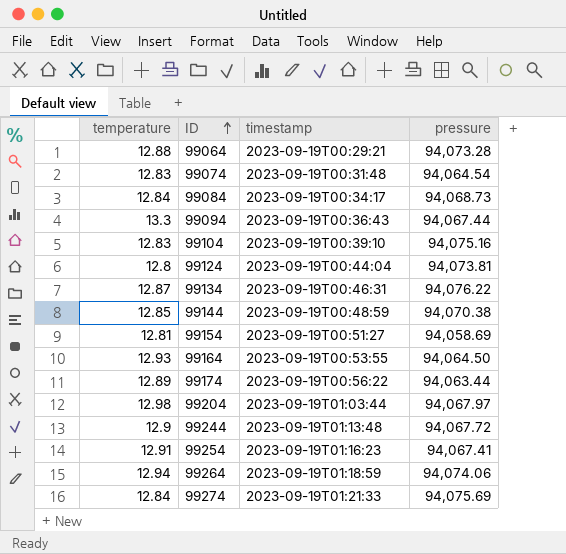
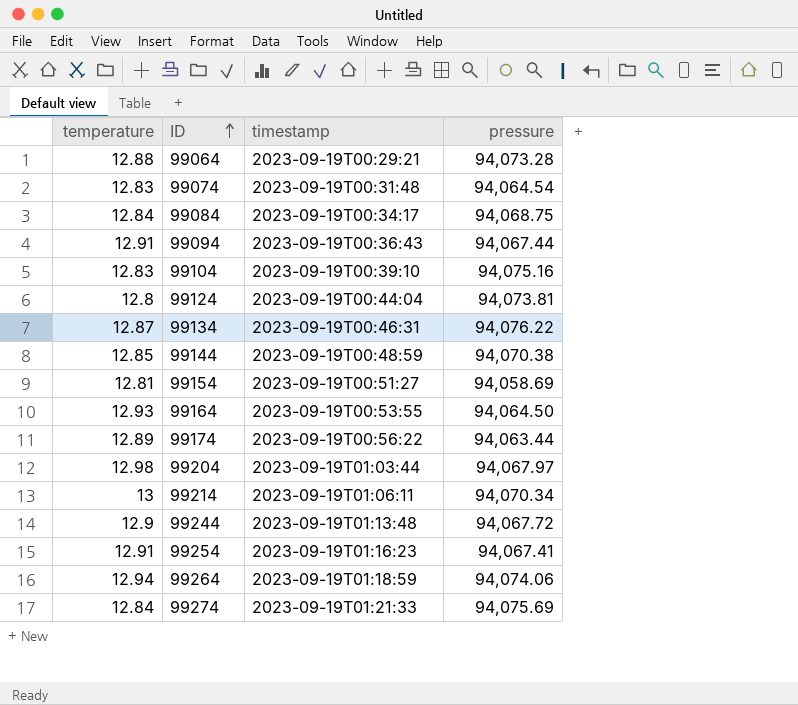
99084 | pressure: 94,068.73 -> 94,068.75
99094 | temperature: 13.3 -> 12.91
row 99214: none -> 13 | 2023-09-19T01:06:11 | 94,070.34

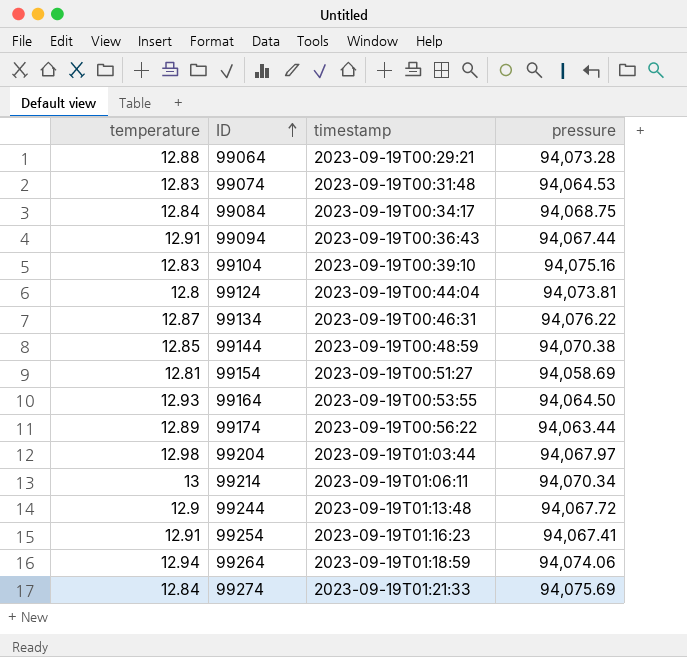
99074 | pressure: 94,064.54 -> 94,064.53

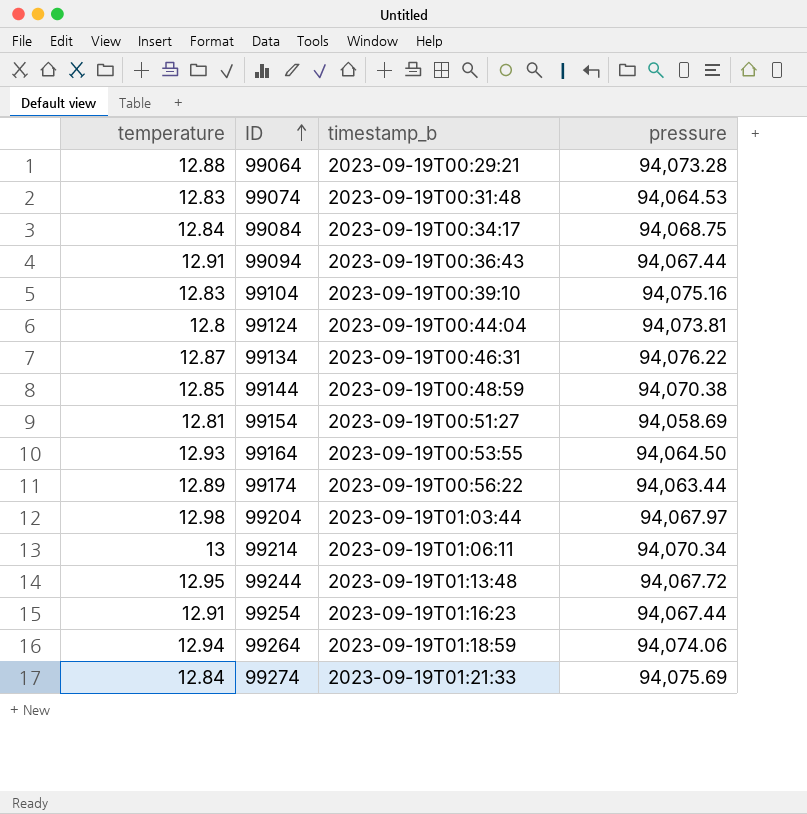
column name: timestamp -> timestamp_b
99244 | temperature: 12.9 -> 12.95
99254 | pressure: 94,067.41 -> 94,067.44

